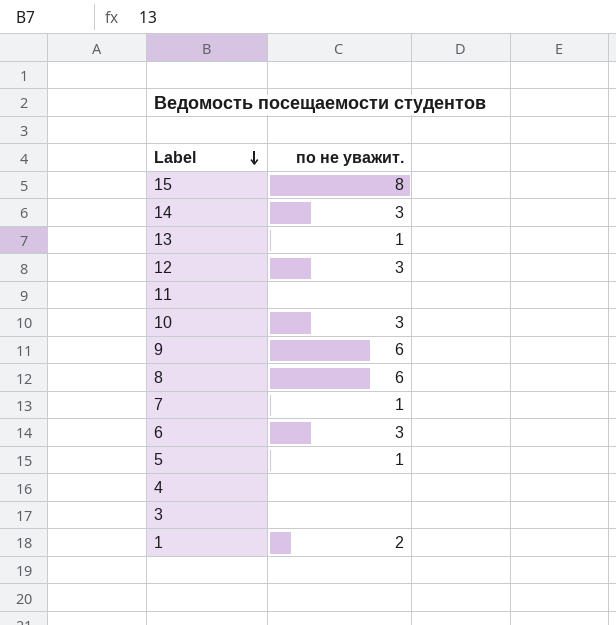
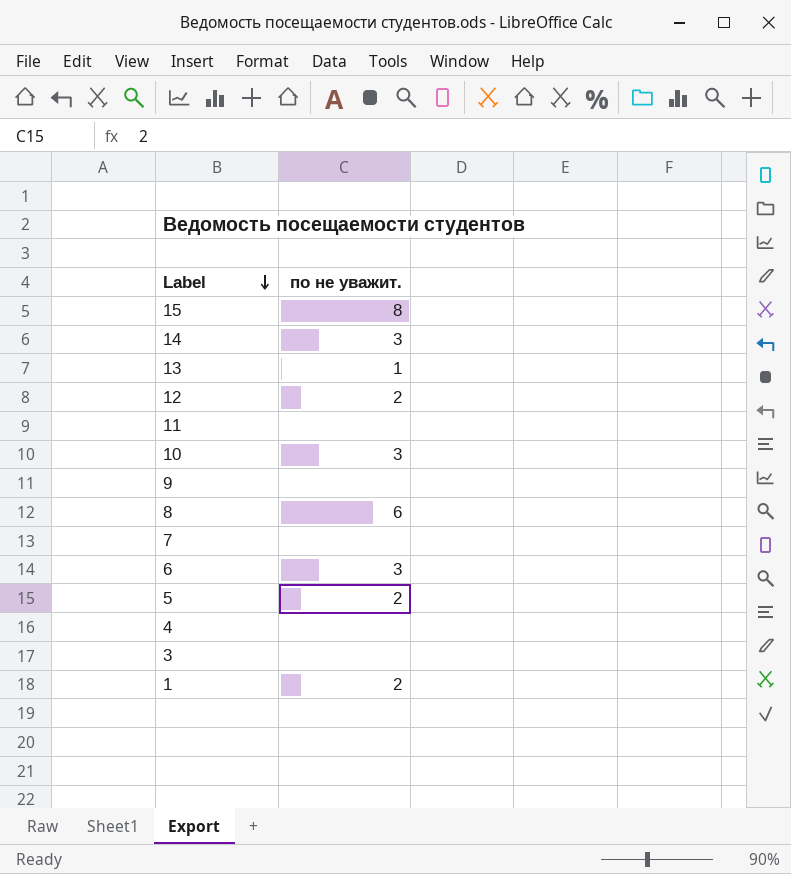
12 | по не уважит.: 3 -> 2
9 | по не уважит.: 6 -> none
7 | по не уважит.: 1 -> none
5 | по не уважит.: 1 -> 2

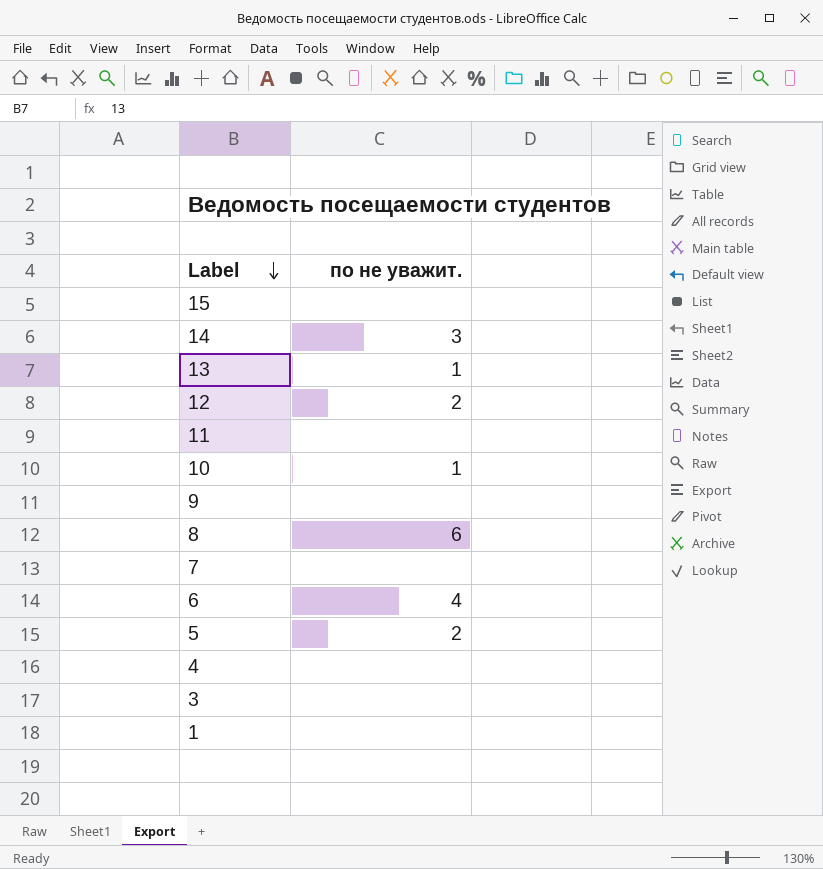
15 | по не уважит.: 8 -> none
10 | по не уважит.: 3 -> 1
6 | по не уважит.: 3 -> 4
1 | по не уважит.: 2 -> none

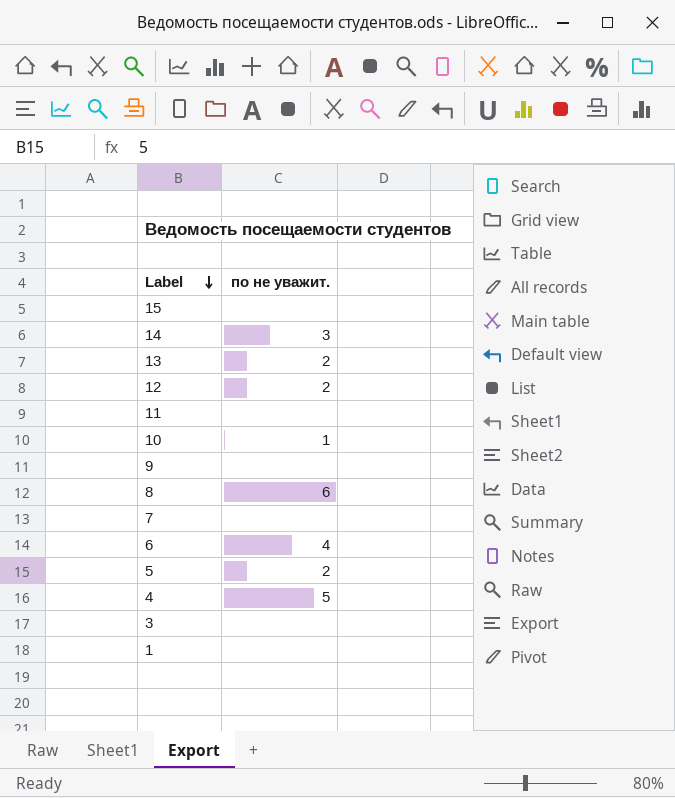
13 | по не уважит.: 1 -> 2
4 | по не уважит.: none -> 5

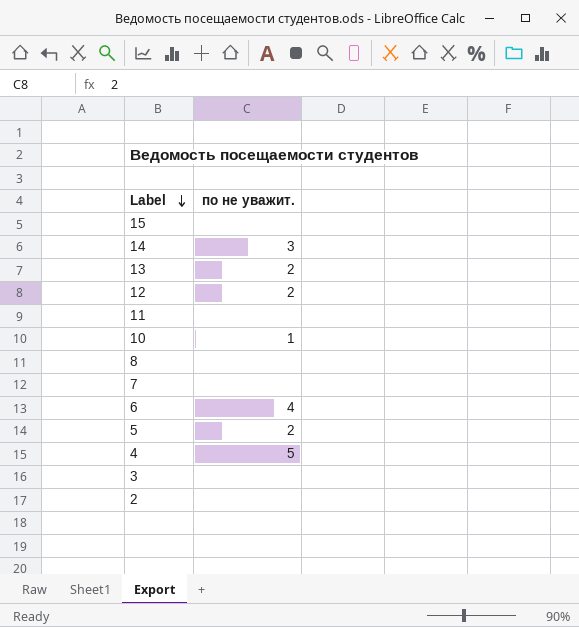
row 9: none -> none
row 1: none -> none
8 | по не уважит.: 6 -> none
row 2: none -> none

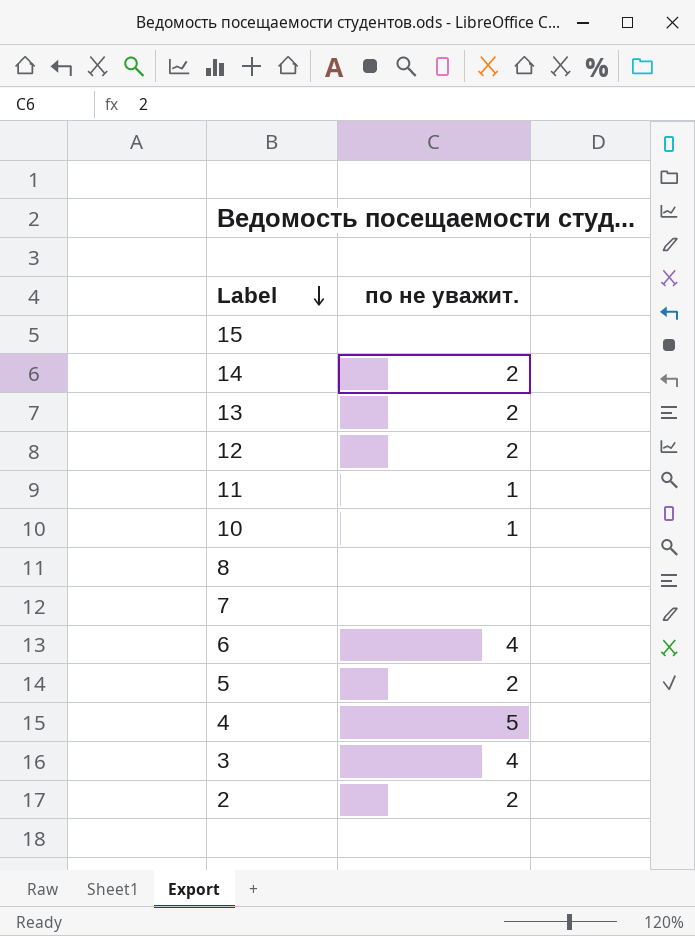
14 | по не уважит.: 3 -> 2
11 | по не уважит.: none -> 1
3 | по не уважит.: none -> 4
2 | по не уважит.: none -> 2

